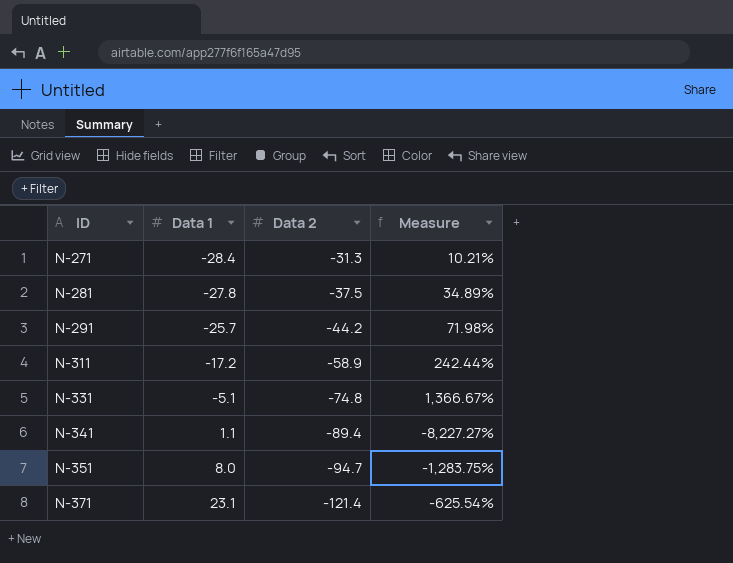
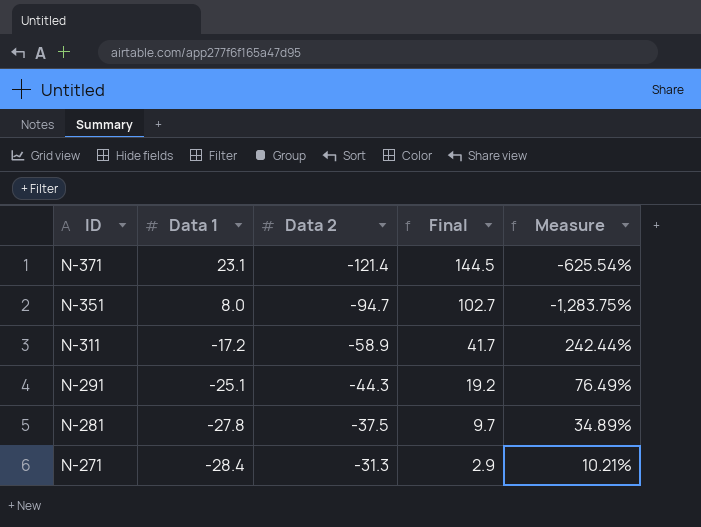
row order: ID ascending -> ID descending
column Final | formula: none -> [Data 1] - [Data 2]
row N-331: -5.1 | -74.8 | 1,366.67% -> none
row N-341: 1.1 | -89.4 | -8,227.27% -> none
N-291 | Data 1: -25.7 -> -25.1
N-291 | Data 2: -44.2 -> -44.3
N-291 | Measure: 71.98% -> 76.49%

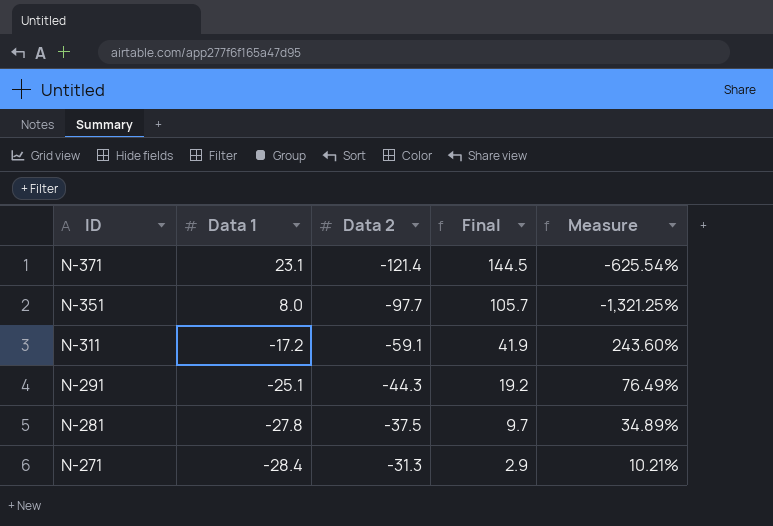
N-351 | Data 2: -94.7 -> -97.7
N-351 | Final: 102.7 -> 105.7
N-351 | Measure: -1,283.75% -> -1,321.25%
N-311 | Data 2: -58.9 -> -59.1
N-311 | Final: 41.7 -> 41.9
N-311 | Measure: 242.44% -> 243.60%

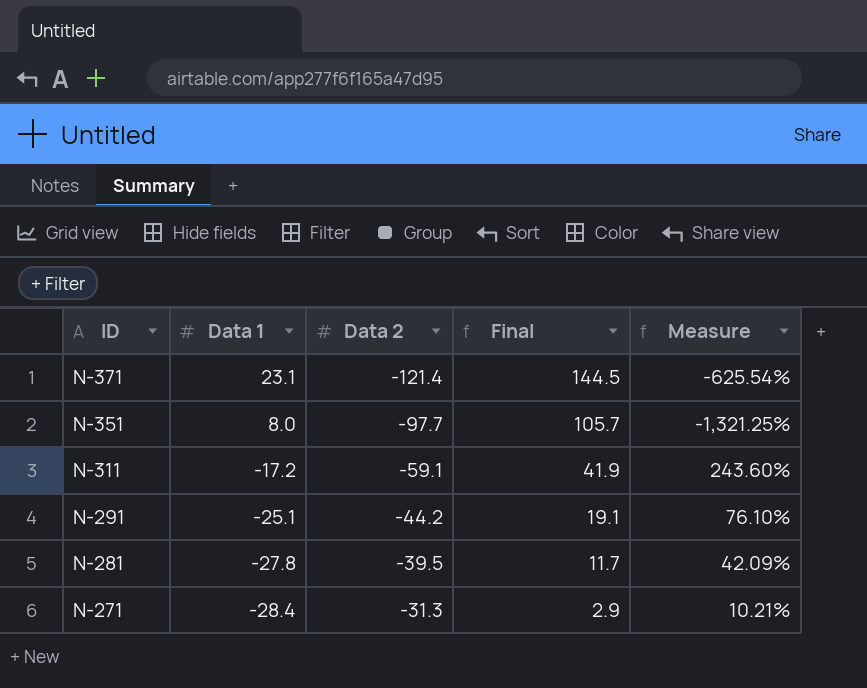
N-291 | Data 2: -44.3 -> -44.2
N-291 | Final: 19.2 -> 19.1
N-291 | Measure: 76.49% -> 76.10%
N-281 | Data 2: -37.5 -> -39.5
N-281 | Final: 9.7 -> 11.7
N-281 | Measure: 34.89% -> 42.09%

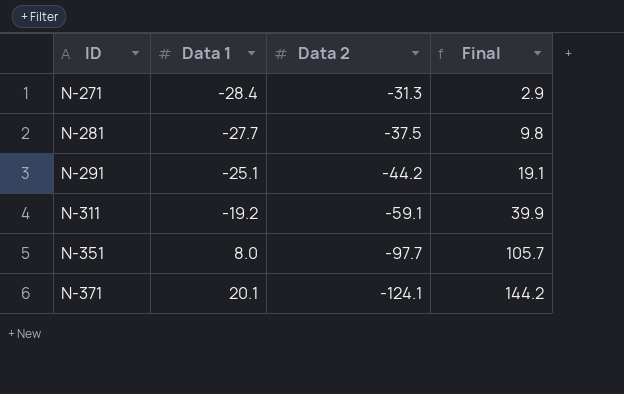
row order: ID descending -> ID ascending
column Measure | formula: ([Data 2] - [Data 1]) / [Data 1] -> none
N-281 | Data 1: -27.8 -> -27.7
N-281 | Data 2: -39.5 -> -37.5
N-281 | Final: 11.7 -> 9.8
N-311 | Data 1: -17.2 -> -19.2
N-311 | Final: 41.9 -> 39.9
N-371 | Data 1: 23.1 -> 20.1
N-371 | Data 2: -121.4 -> -124.1
N-371 | Final: 144.5 -> 144.2

